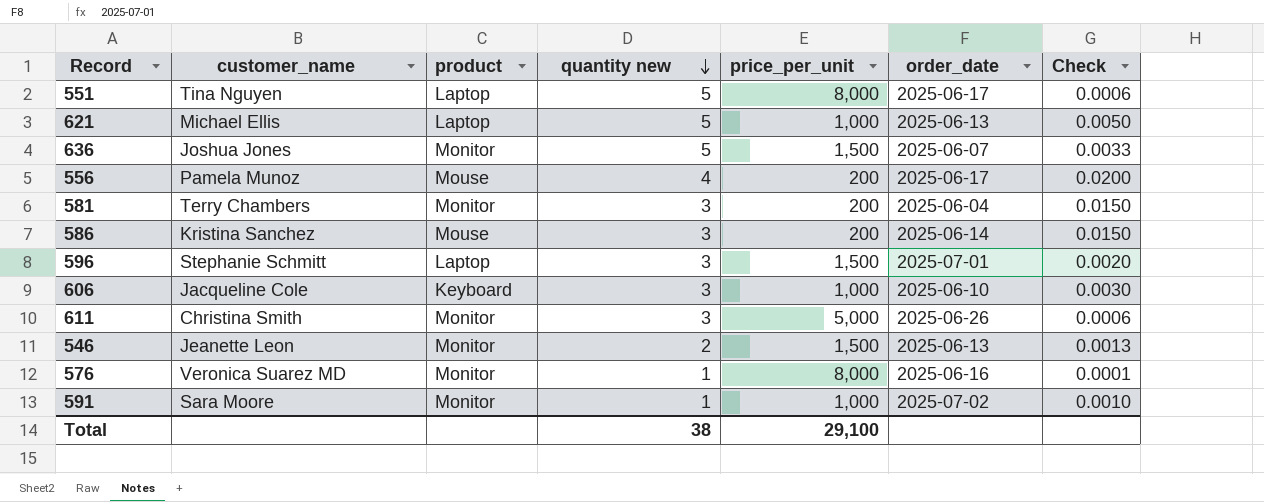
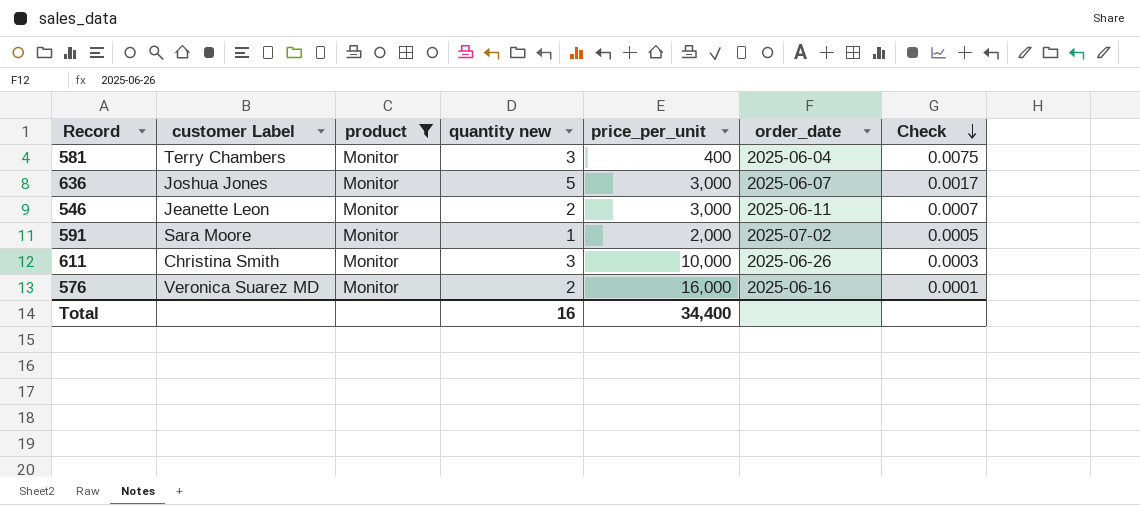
filter: none -> product = Monitor
row order: quantity new descending -> Check descending
column name: customer_name -> customer Label
581 | price_per_unit: 200 -> 400
581 | Check: 0.0150 -> 0.0075
636 | price_per_unit: 1,500 -> 3,000
636 | Check: 0.0033 -> 0.0017
546 | price_per_unit: 1,500 -> 3,000
546 | order_date: 2025-06-13 -> 2025-06-11
546 | Check: 0.0013 -> 0.0007
591 | price_per_unit: 1,000 -> 2,000
591 | Check: 0.0010 -> 0.0005
611 | price_per_unit: 5,000 -> 10,000
611 | Check: 0.0006 -> 0.0003
576 | quantity new: 1 -> 2
576 | price_per_unit: 8,000 -> 16,000
Total | quantity new: 38 -> 16
Total | price_per_unit: 29,100 -> 34,400

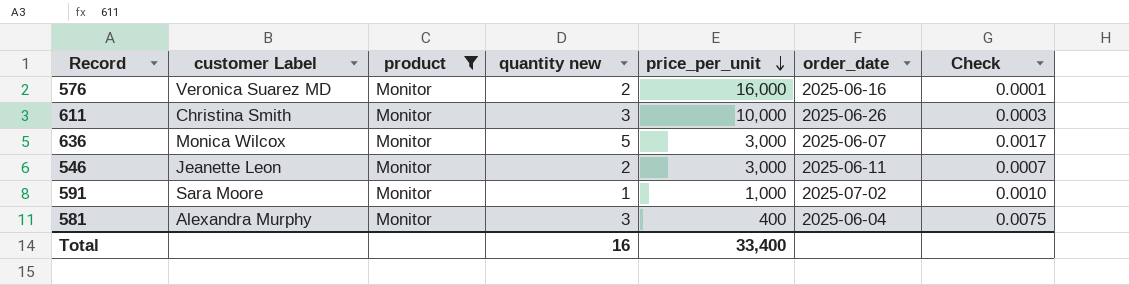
row order: Check descending -> price_per_unit descending
636 | customer Label: Joshua Jones -> Monica Wilcox
591 | price_per_unit: 2,000 -> 1,000
591 | Check: 0.0005 -> 0.0010
581 | customer Label: Terry Chambers -> Alexandra Murphy
Total | price_per_unit: 34,400 -> 33,400

